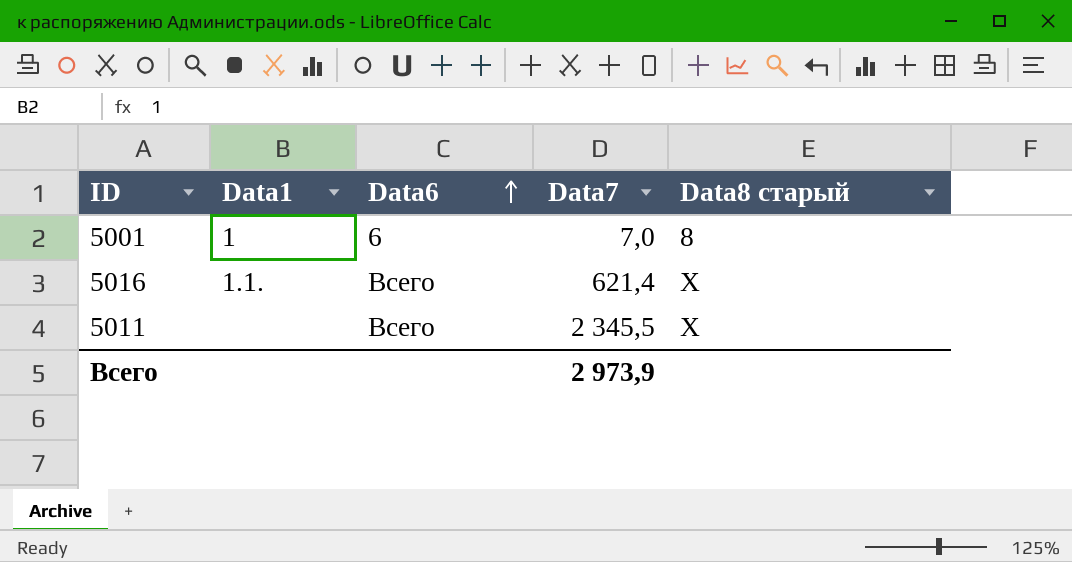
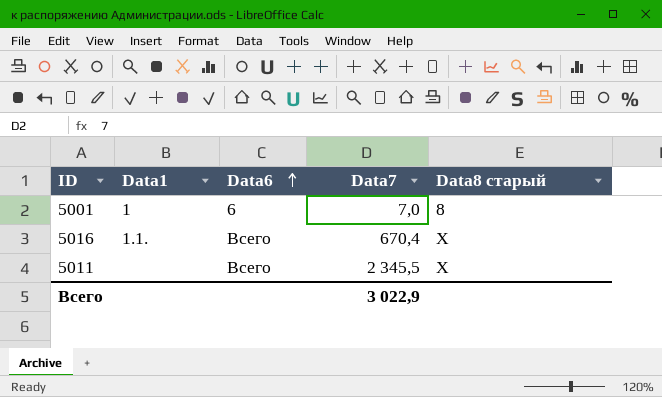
5016 | Data7: 621,4 -> 670,4
Всего | Data7: 2 973,9 -> 3 022,9

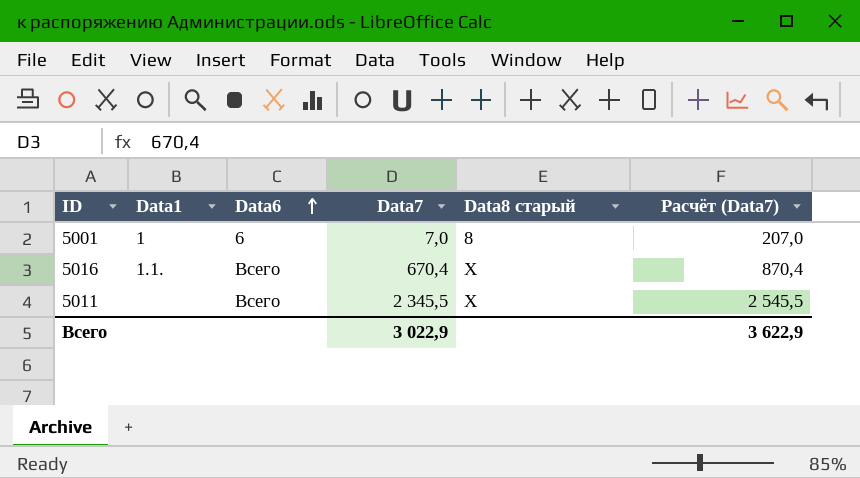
column Расчёт (Data7) | formula: none -> [Data7] + 200

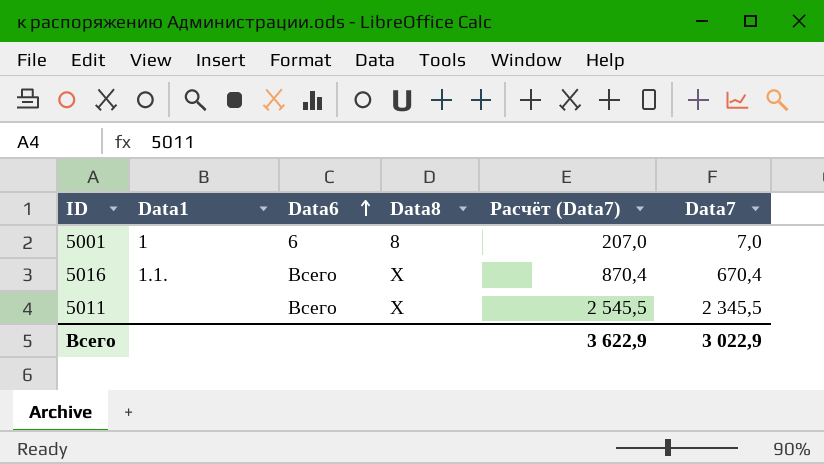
column name: Data8 старый -> Data8
column Data7 | position: 4 -> 6

